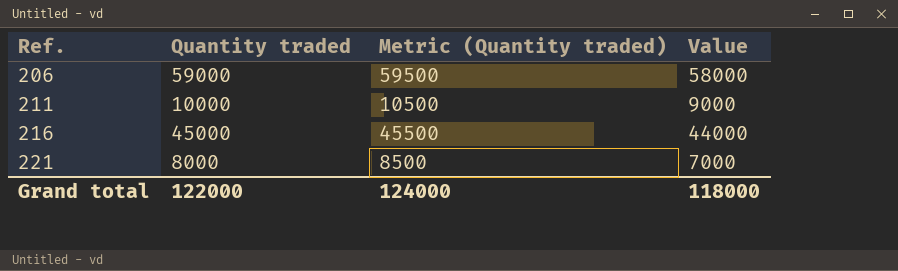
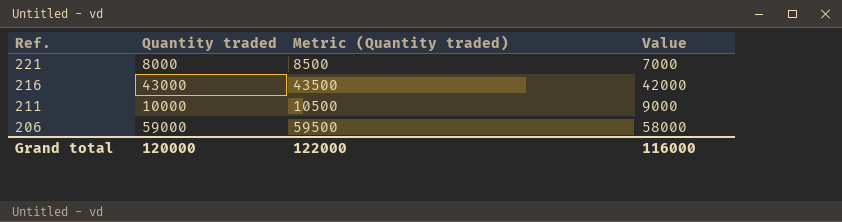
row order: Ref. ascending -> Ref. descending
216 | Quantity traded: 45000 -> 43000
216 | Metric (Quantity traded): 45500 -> 43500
216 | Value: 44000 -> 42000
Grand total | Quantity traded: 122000 -> 120000
Grand total | Metric (Quantity traded): 124000 -> 122000
Grand total | Value: 118000 -> 116000

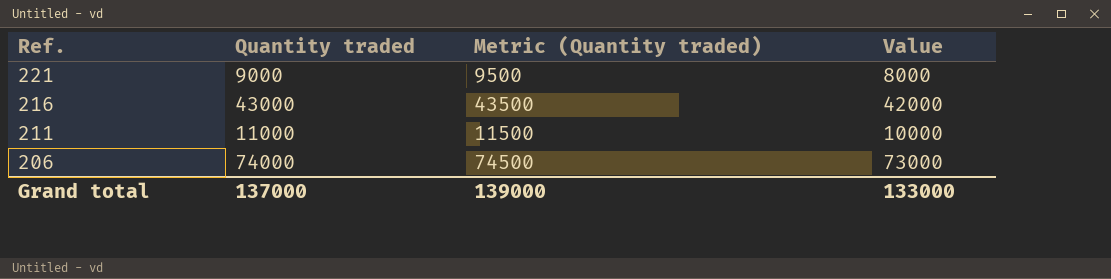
221 | Quantity traded: 8000 -> 9000
221 | Metric (Quantity traded): 8500 -> 9500
221 | Value: 7000 -> 8000
211 | Quantity traded: 10000 -> 11000
211 | Metric (Quantity traded): 10500 -> 11500
211 | Value: 9000 -> 10000
206 | Quantity traded: 59000 -> 74000
206 | Metric (Quantity traded): 59500 -> 74500
206 | Value: 58000 -> 73000
Grand total | Quantity traded: 120000 -> 137000
Grand total | Metric (Quantity traded): 122000 -> 139000
Grand total | Value: 116000 -> 133000

